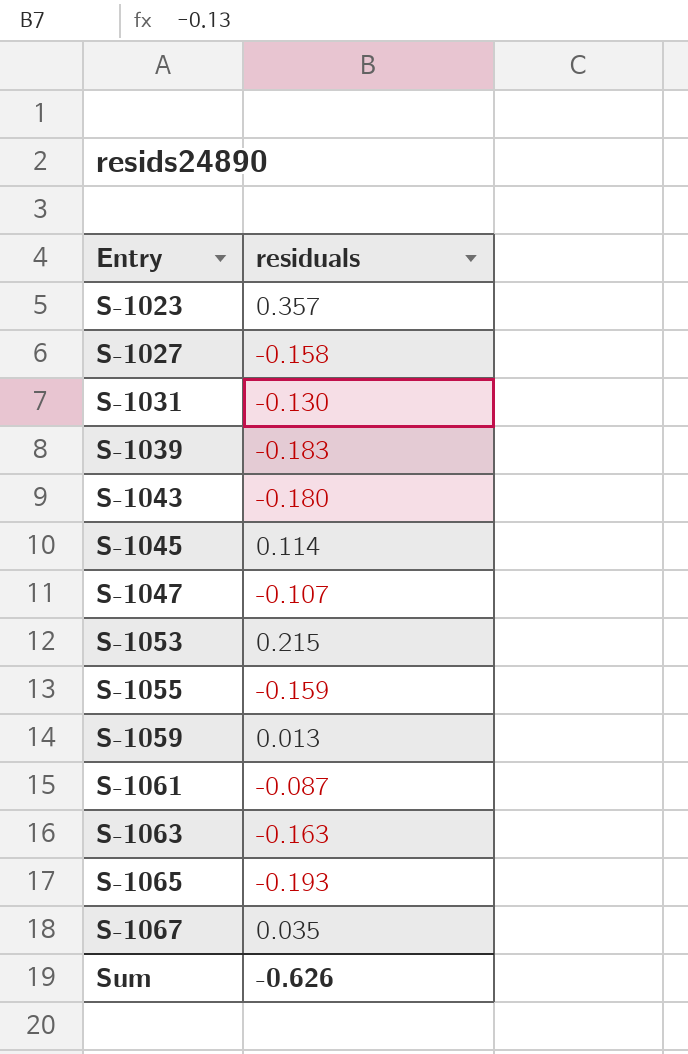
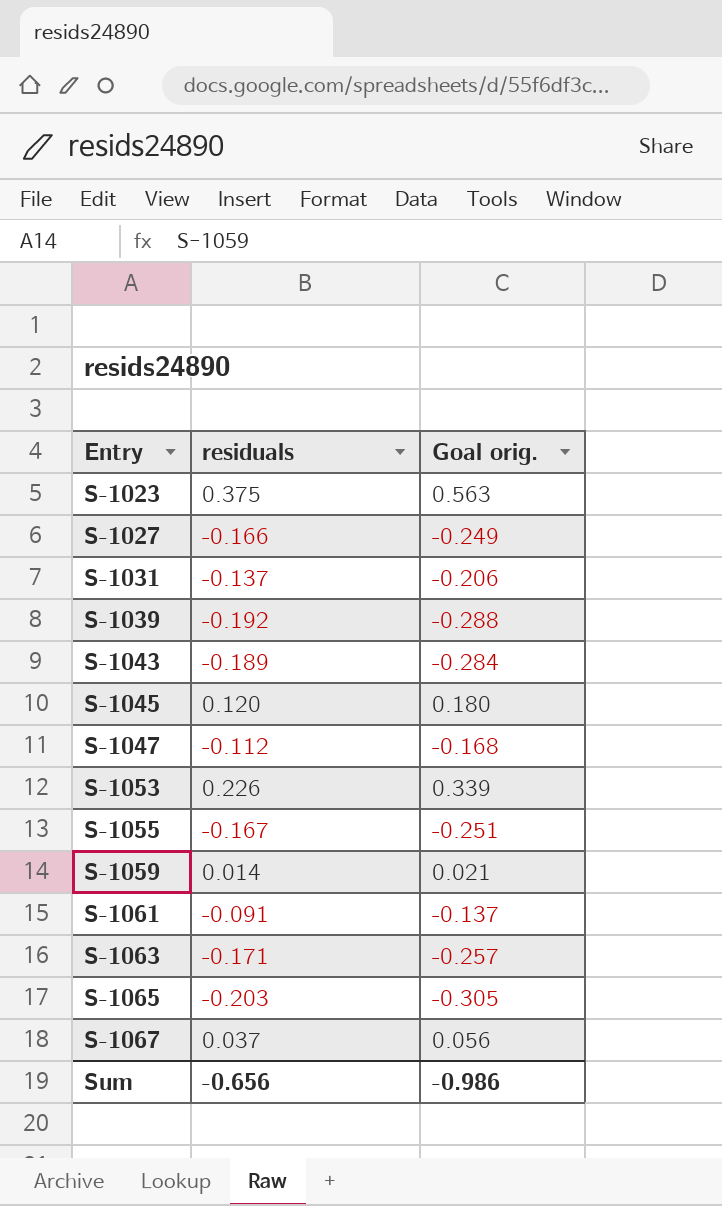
column Goal orig. | formula: none -> [residuals] * 1.5
S-1023 | residuals: 0.357 -> 0.375
S-1027 | residuals: -0.158 -> -0.166
S-1031 | residuals: -0.130 -> -0.137
S-1039 | residuals: -0.183 -> -0.192
S-1043 | residuals: -0.180 -> -0.189
S-1045 | residuals: 0.114 -> 0.120
S-1047 | residuals: -0.107 -> -0.112
S-1053 | residuals: 0.215 -> 0.226
S-1055 | residuals: -0.159 -> -0.167
S-1059 | residuals: 0.013 -> 0.014
S-1061 | residuals: -0.087 -> -0.091
S-1063 | residuals: -0.163 -> -0.171
S-1065 | residuals: -0.193 -> -0.203
S-1067 | residuals: 0.035 -> 0.037
Sum | residuals: -0.626 -> -0.656

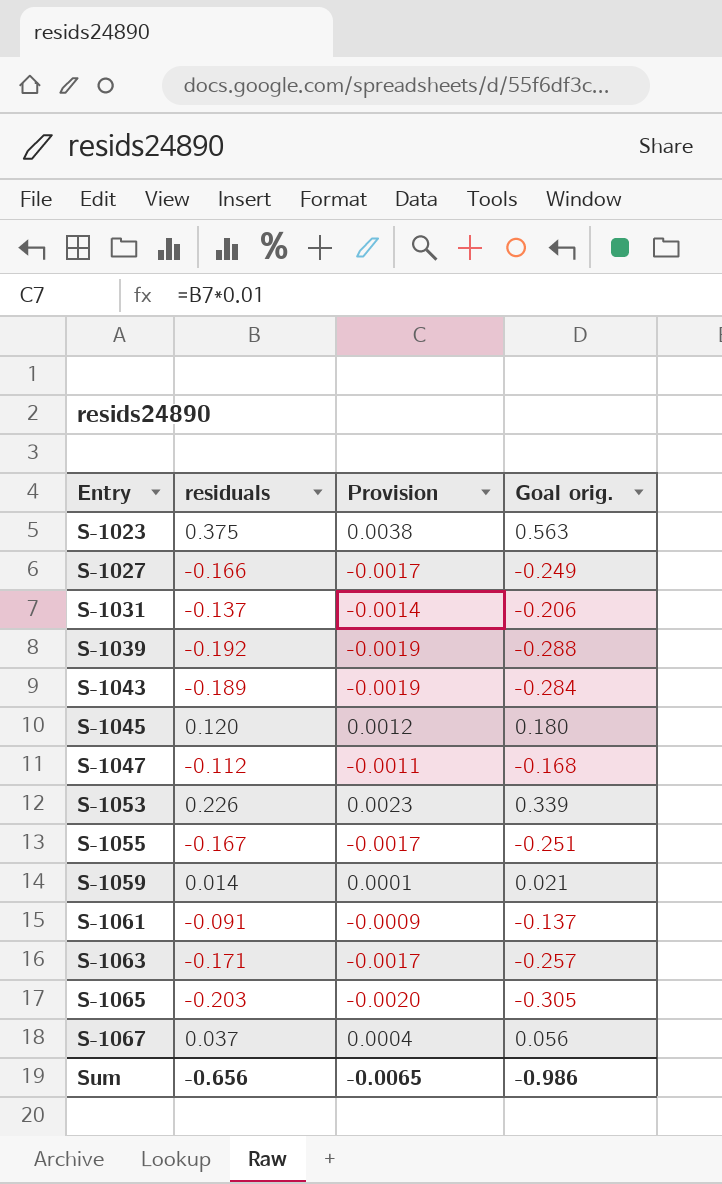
column Provision | formula: none -> [residuals] * 0.01

